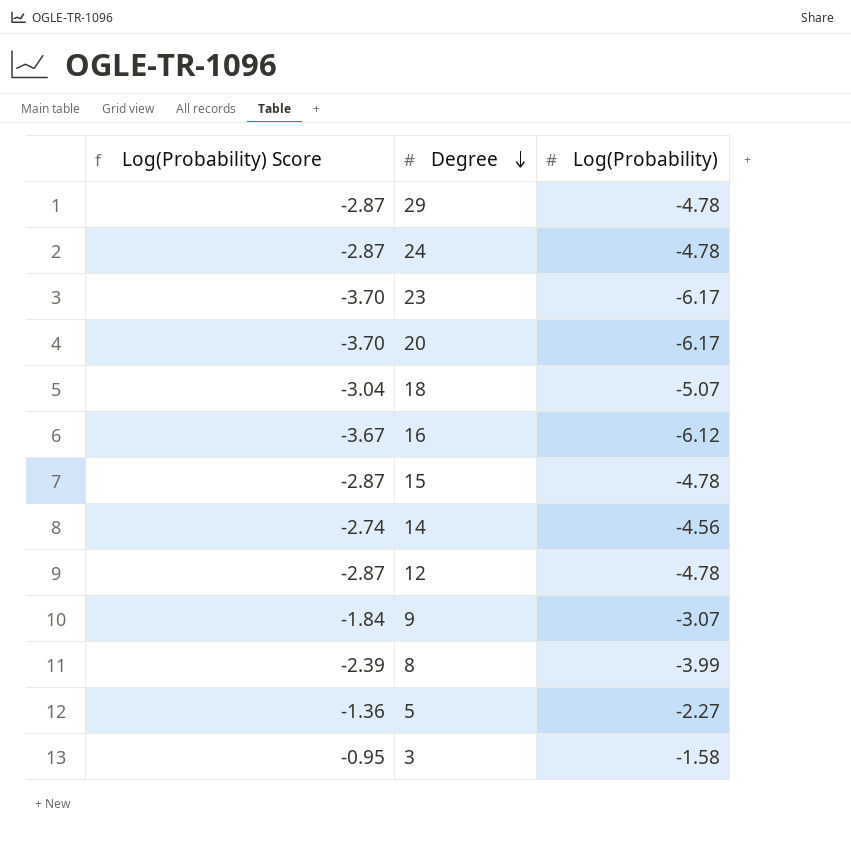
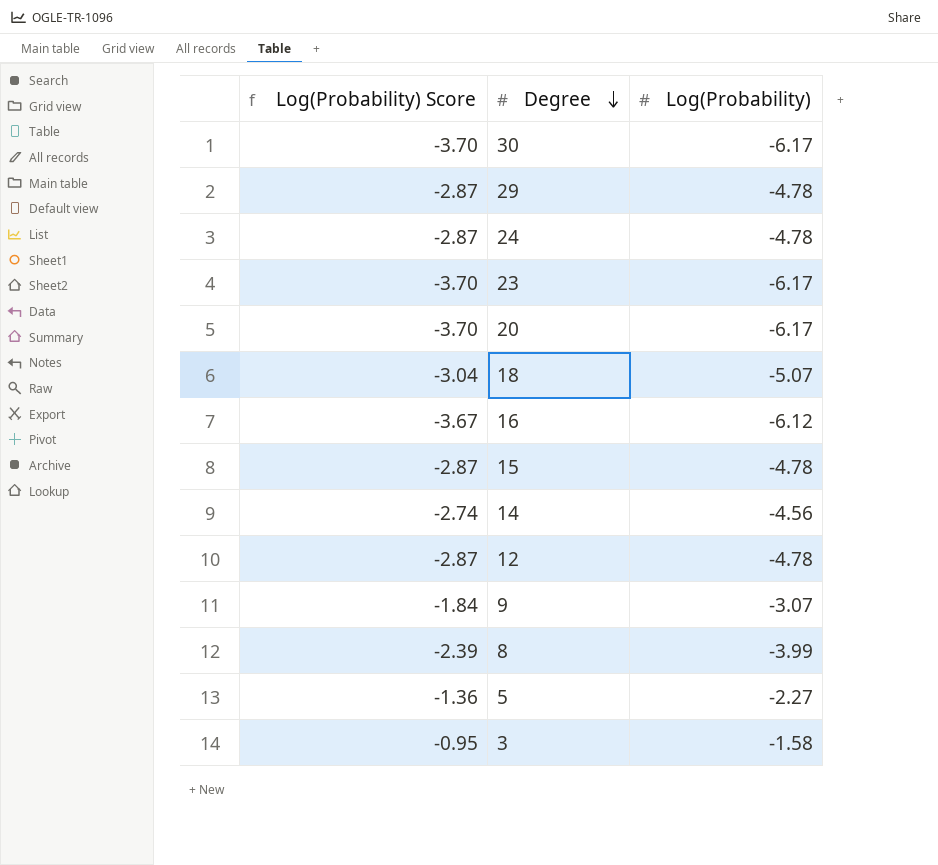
row 30: none -> -3.70 | -6.17

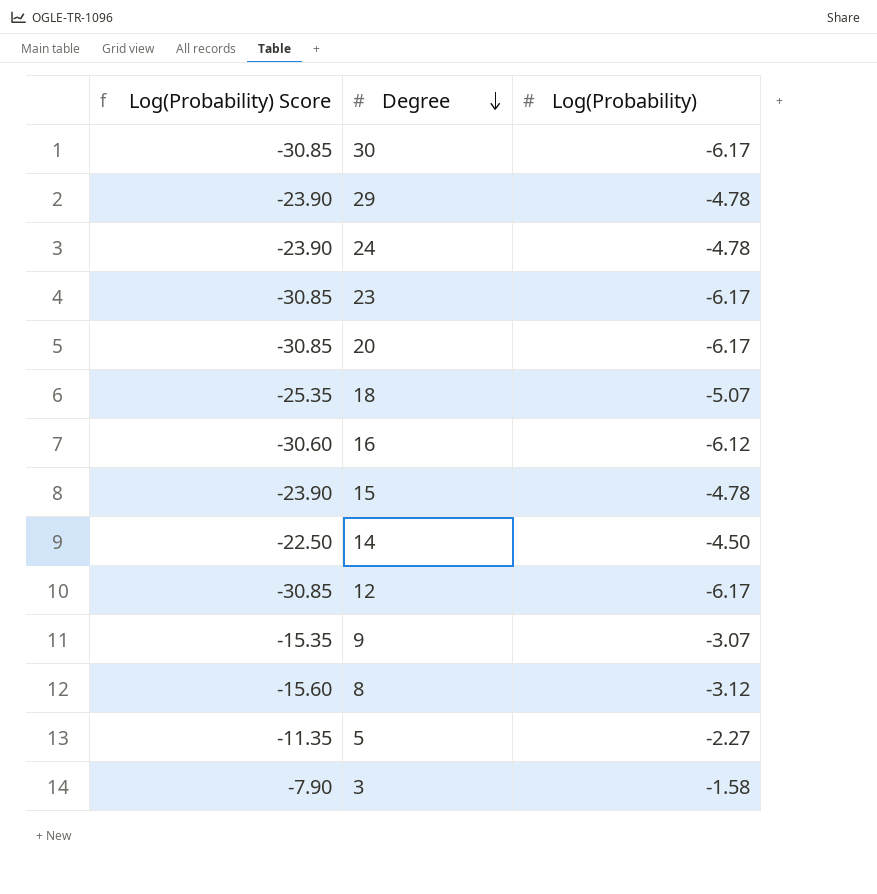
column Log(Probability) Score | formula: [Log(Probability)] * 0.6 -> [Log(Probability)] * 5
14 | Log(Probability): -4.56 -> -4.50
12 | Log(Probability): -4.78 -> -6.17
8 | Log(Probability): -3.99 -> -3.12

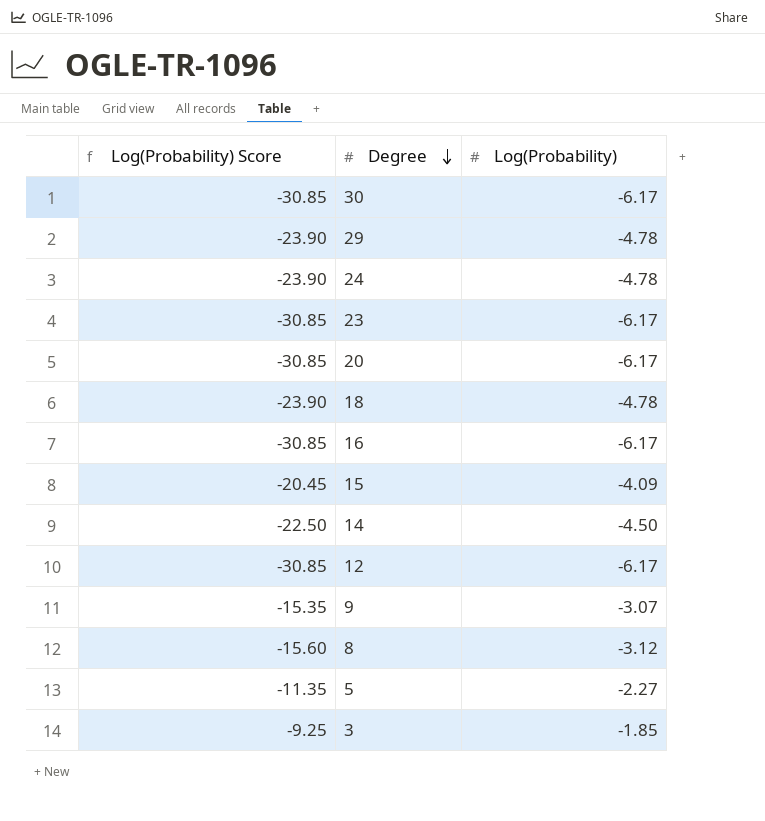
18 | Log(Probability) Score: -25.35 -> -23.90
18 | Log(Probability): -5.07 -> -4.78
16 | Log(Probability) Score: -30.60 -> -30.85
16 | Log(Probability): -6.12 -> -6.17
15 | Log(Probability) Score: -23.90 -> -20.45
15 | Log(Probability): -4.78 -> -4.09
3 | Log(Probability) Score: -7.90 -> -9.25
3 | Log(Probability): -1.58 -> -1.85

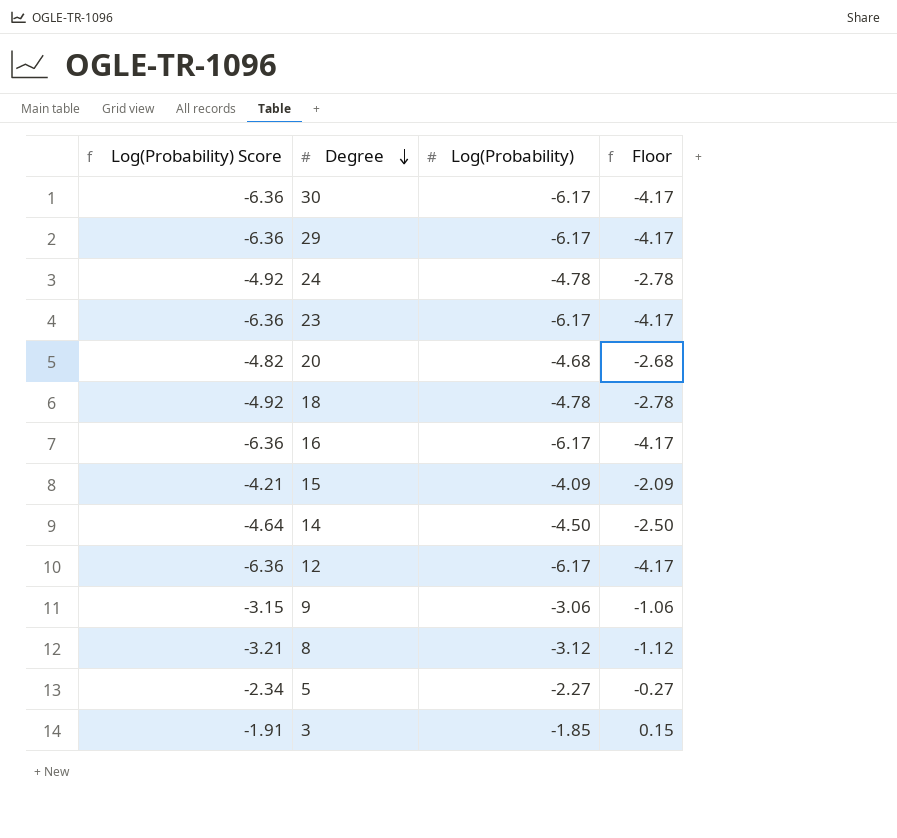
column Log(Probability) Score | formula: [Log(Probability)] * 5 -> [Log(Probability)] * 1.03
column Floor | formula: none -> [Log(Probability)] + 2
29 | Log(Probability): -4.78 -> -6.17
20 | Log(Probability): -6.17 -> -4.68
9 | Log(Probability): -3.07 -> -3.06

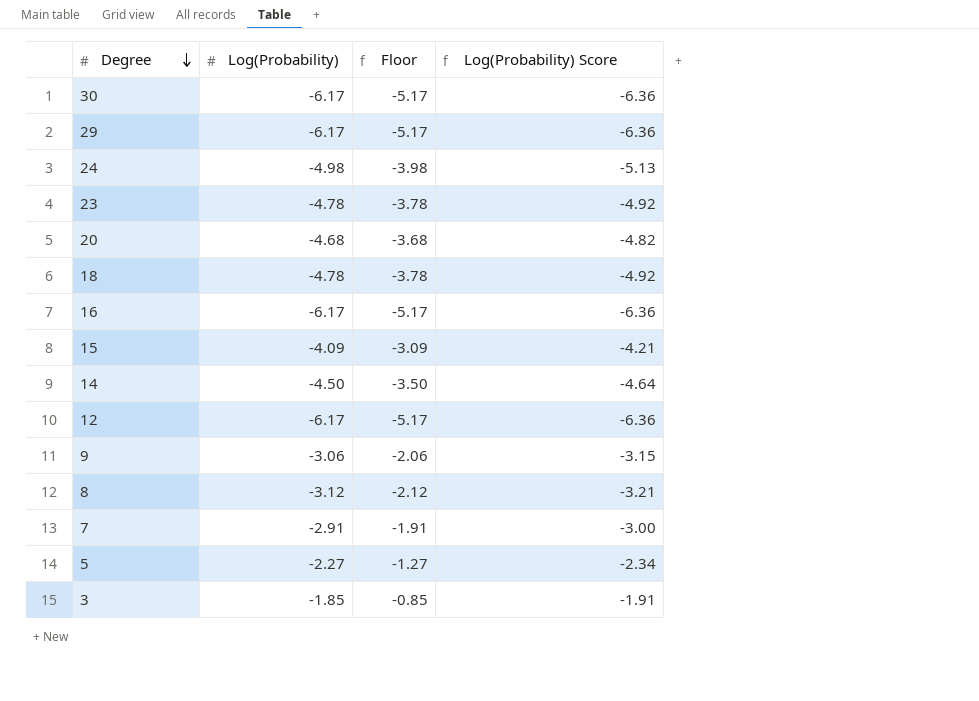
column Floor | formula: [Log(Probability)] + 2 -> [Log(Probability)] + 1
column Log(Probability) Score | position: 1 -> 4
24 | Log(Probability): -4.78 -> -4.98
24 | Log(Probability) Score: -4.92 -> -5.13
23 | Log(Probability): -6.17 -> -4.78
23 | Log(Probability) Score: -6.36 -> -4.92
row 7: none -> -2.91 | -1.91 | -3.00

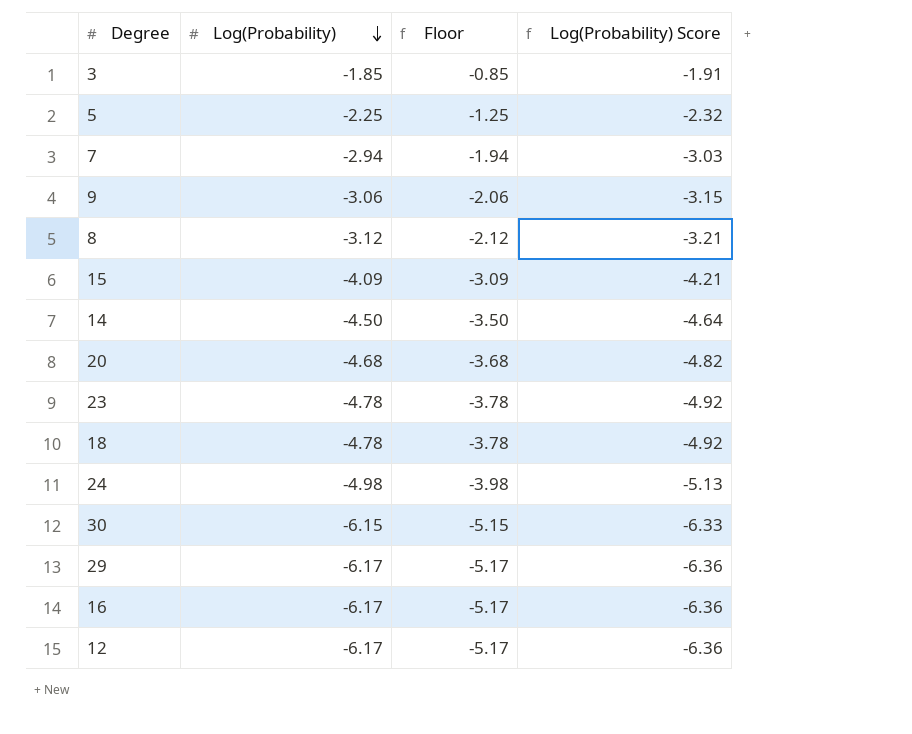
row order: Degree descending -> Log(Probability) descending
5 | Log(Probability): -2.27 -> -2.25
5 | Floor: -1.27 -> -1.25
5 | Log(Probability) Score: -2.34 -> -2.32
7 | Log(Probability): -2.91 -> -2.94
7 | Floor: -1.91 -> -1.94
7 | Log(Probability) Score: -3.00 -> -3.03
30 | Log(Probability): -6.17 -> -6.15
30 | Floor: -5.17 -> -5.15
30 | Log(Probability) Score: -6.36 -> -6.33

